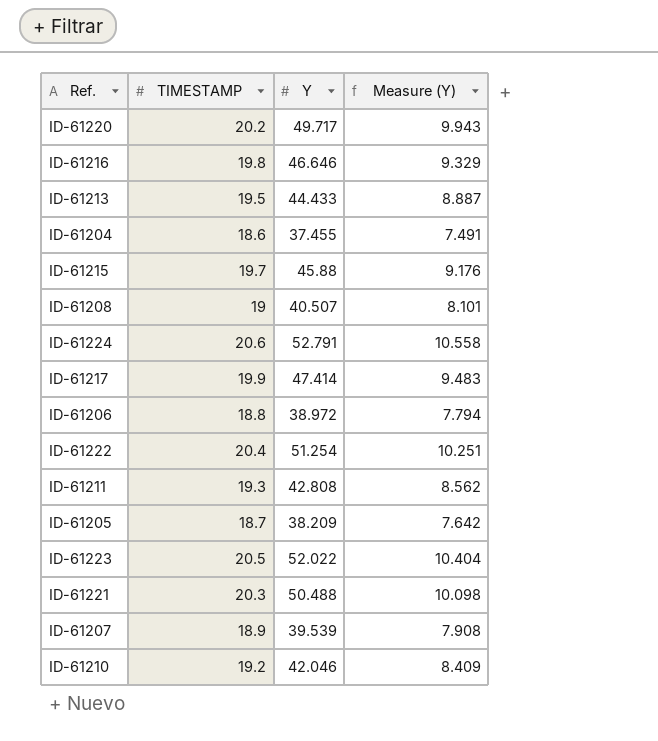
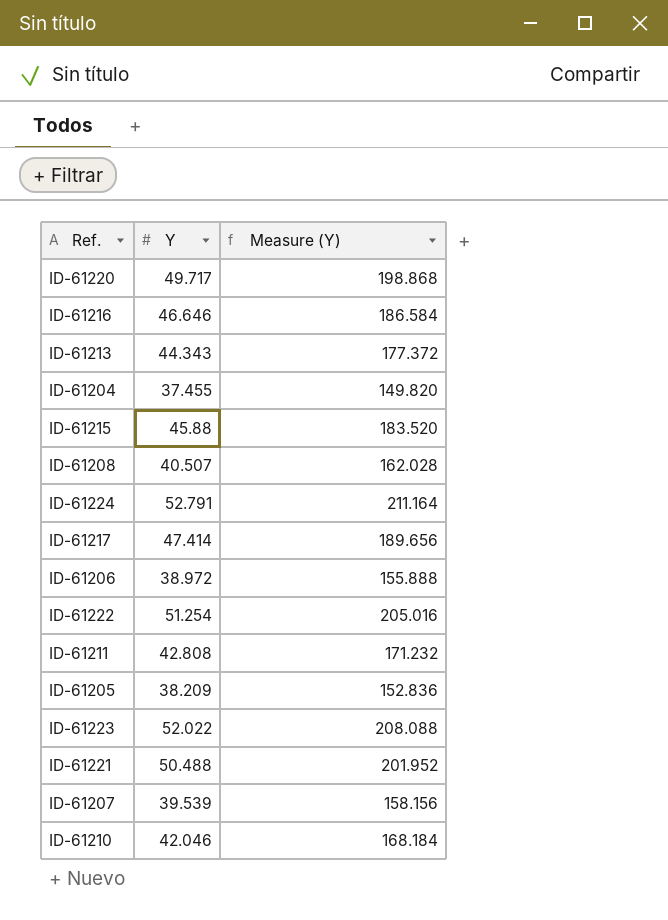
column TIMESTAMP | position: 2 -> none
column Measure (Y) | formula: [Y] * 0.2 -> [Y] * 4
ID-61213 | Y: 44.433 -> 44.343

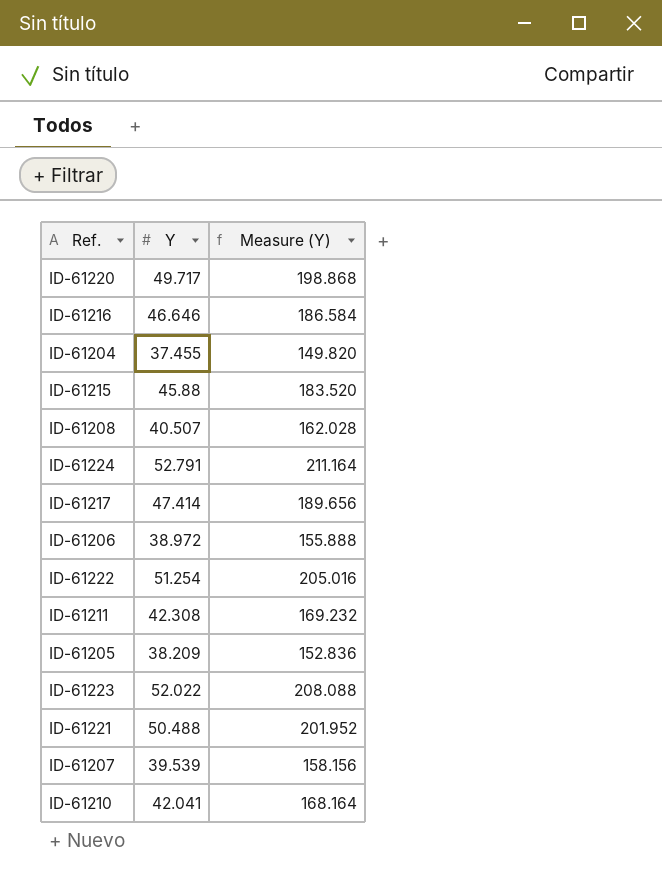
row ID-61213: 44.343 | 177.372 -> none
ID-61211 | Y: 42.808 -> 42.308
ID-61211 | Measure (Y): 171.232 -> 169.232
ID-61210 | Y: 42.046 -> 42.041
ID-61210 | Measure (Y): 168.184 -> 168.164

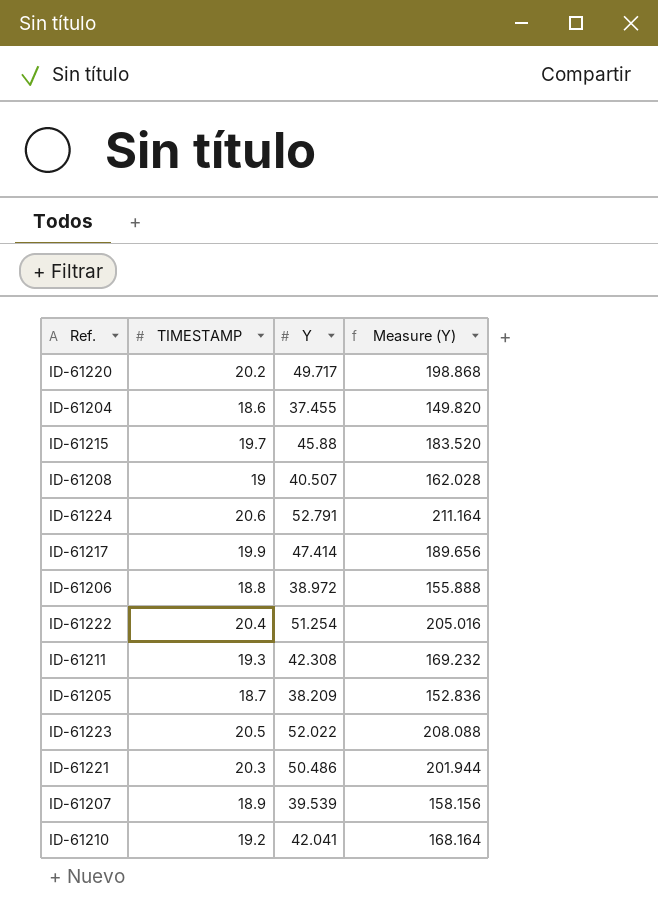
column TIMESTAMP | position: none -> 2
row ID-61216: 46.646 | 186.584 -> none
ID-61221 | Y: 50.488 -> 50.486
ID-61221 | Measure (Y): 201.952 -> 201.944

